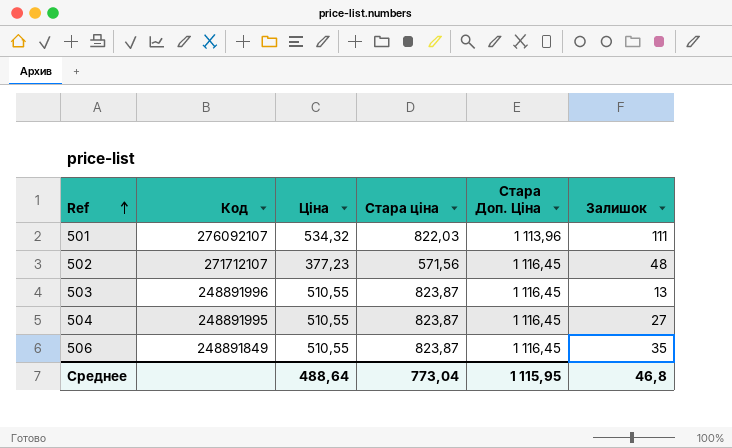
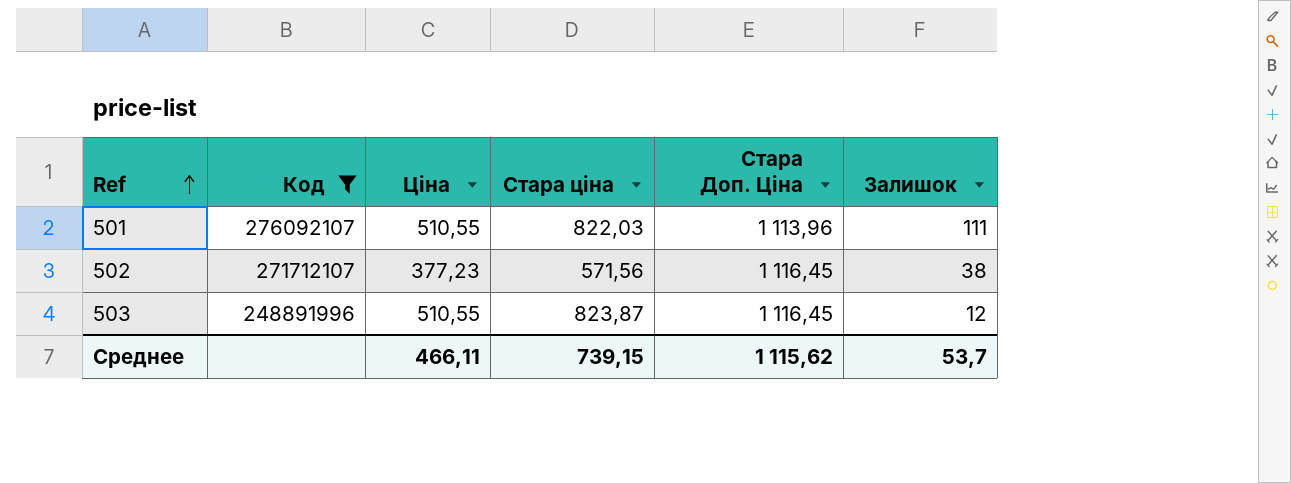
filter: none -> Код >= 248891996
501 | Ціна: 534,32 -> 510,55
502 | Залишок: 48 -> 38
503 | Залишок: 13 -> 12
Среднее | Ціна: 488,64 -> 466,11
Среднее | Стара ціна: 773,04 -> 739,15
Среднее | Стара Доп. Ціна: 1 115,95 -> 1 115,62
Среднее | Залишок: 46,8 -> 53,7

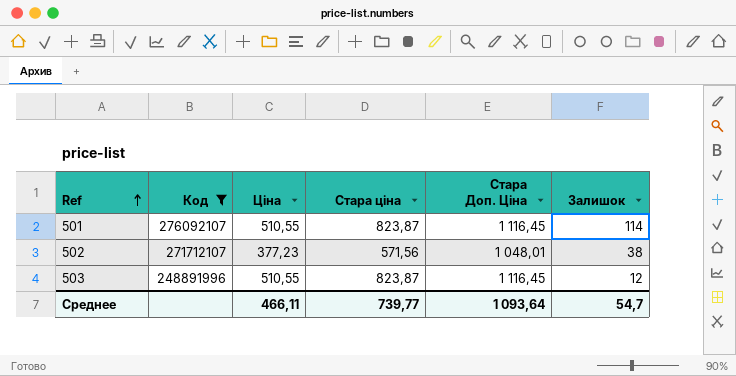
501 | Стара ціна: 822,03 -> 823,87
501 | Стара Доп. Ціна: 1 113,96 -> 1 116,45
501 | Залишок: 111 -> 114
502 | Стара Доп. Ціна: 1 116,45 -> 1 048,01
Среднее | Стара ціна: 739,15 -> 739,77
Среднее | Стара Доп. Ціна: 1 115,62 -> 1 093,64
Среднее | Залишок: 53,7 -> 54,7

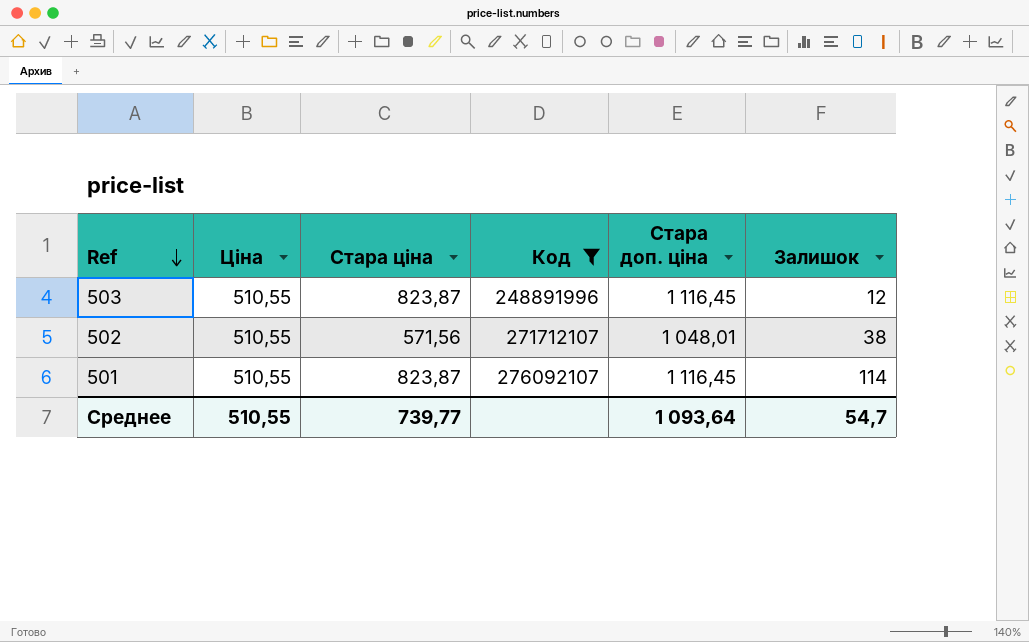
row order: Ref ascending -> Ref descending
column Код | position: 2 -> 4
column name: Стара Доп. Ціна -> Стара доп. ціна
502 | Ціна: 377,23 -> 510,55
Среднее | Ціна: 466,11 -> 510,55

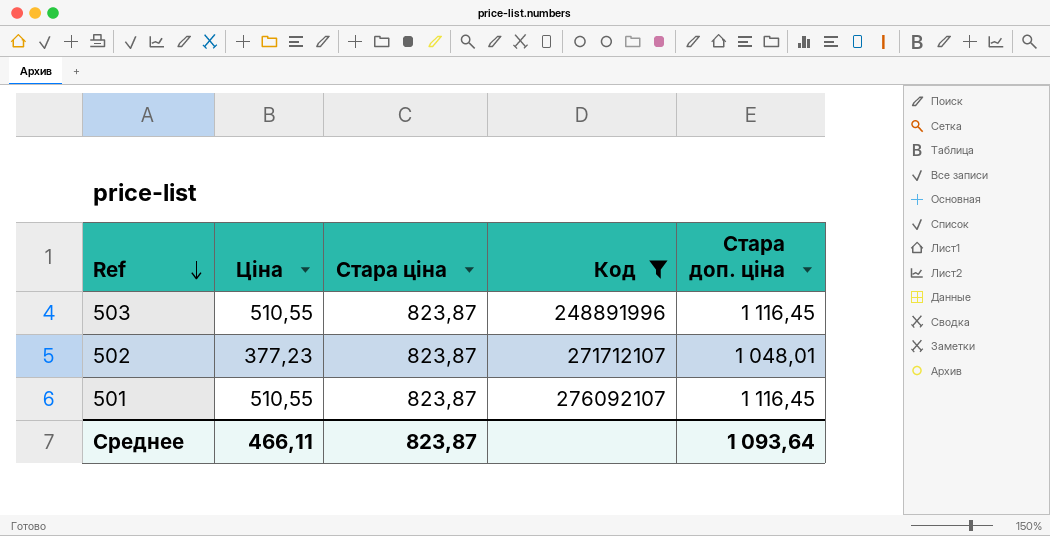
column Залишок | position: 6 -> none
502 | Ціна: 510,55 -> 377,23
502 | Стара ціна: 571,56 -> 823,87
Среднее | Ціна: 510,55 -> 466,11
Среднее | Стара ціна: 739,77 -> 823,87

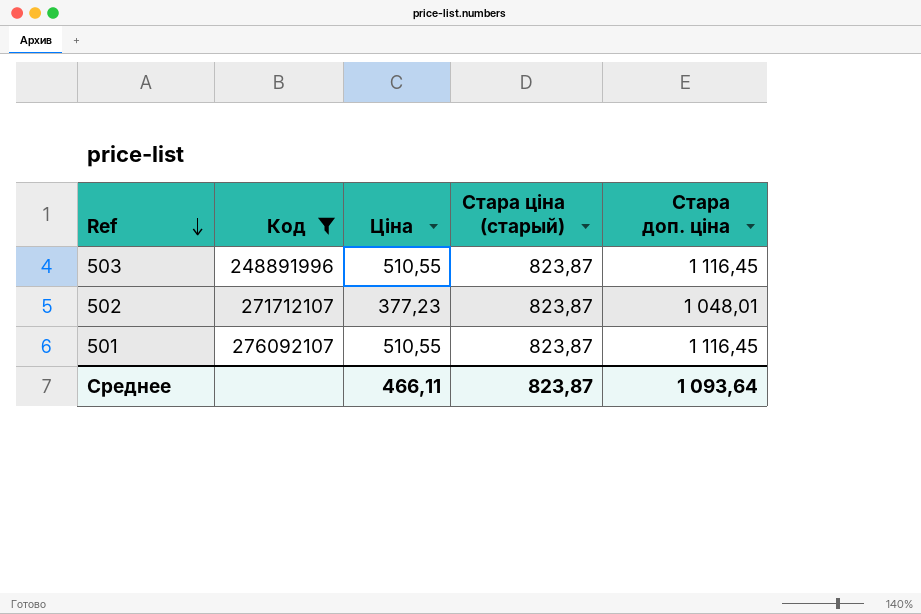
column Код | position: 4 -> 2
column name: Стара ціна -> Стара ціна (старый)

